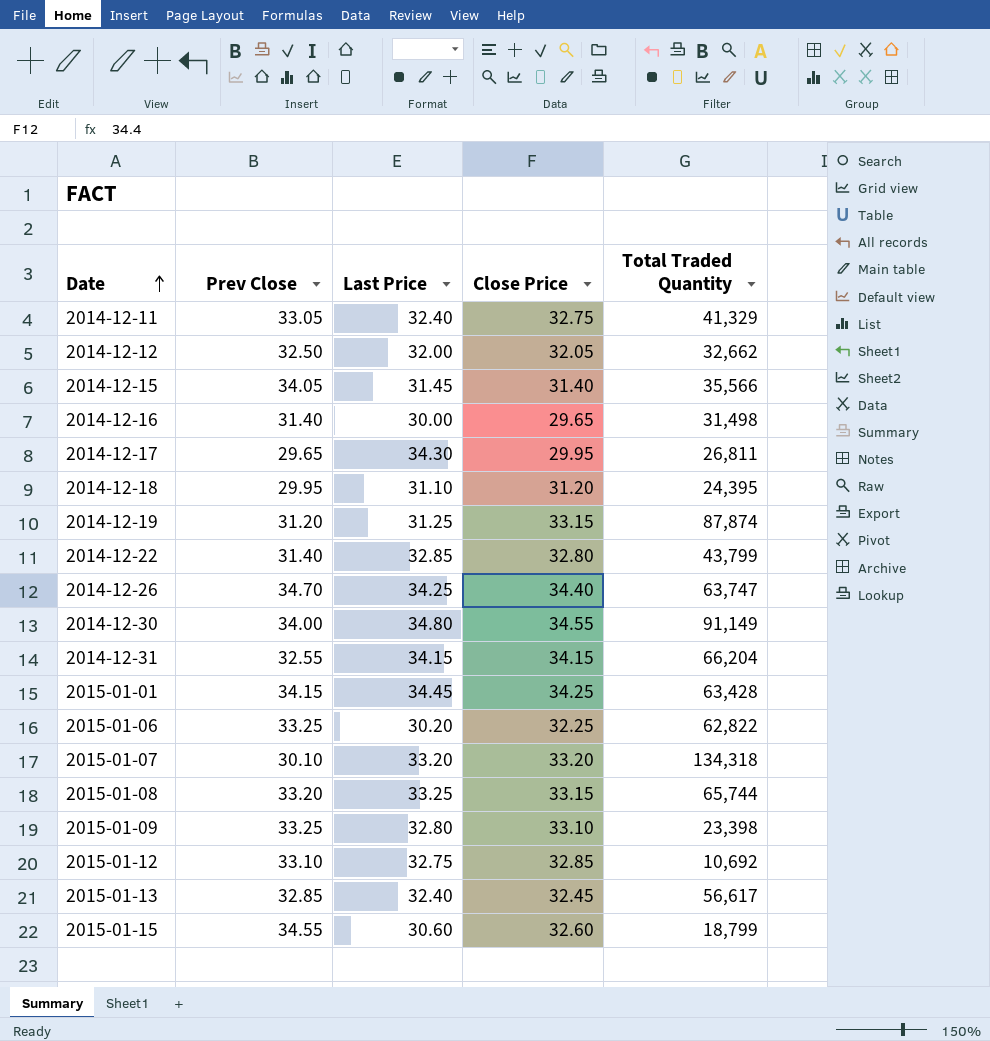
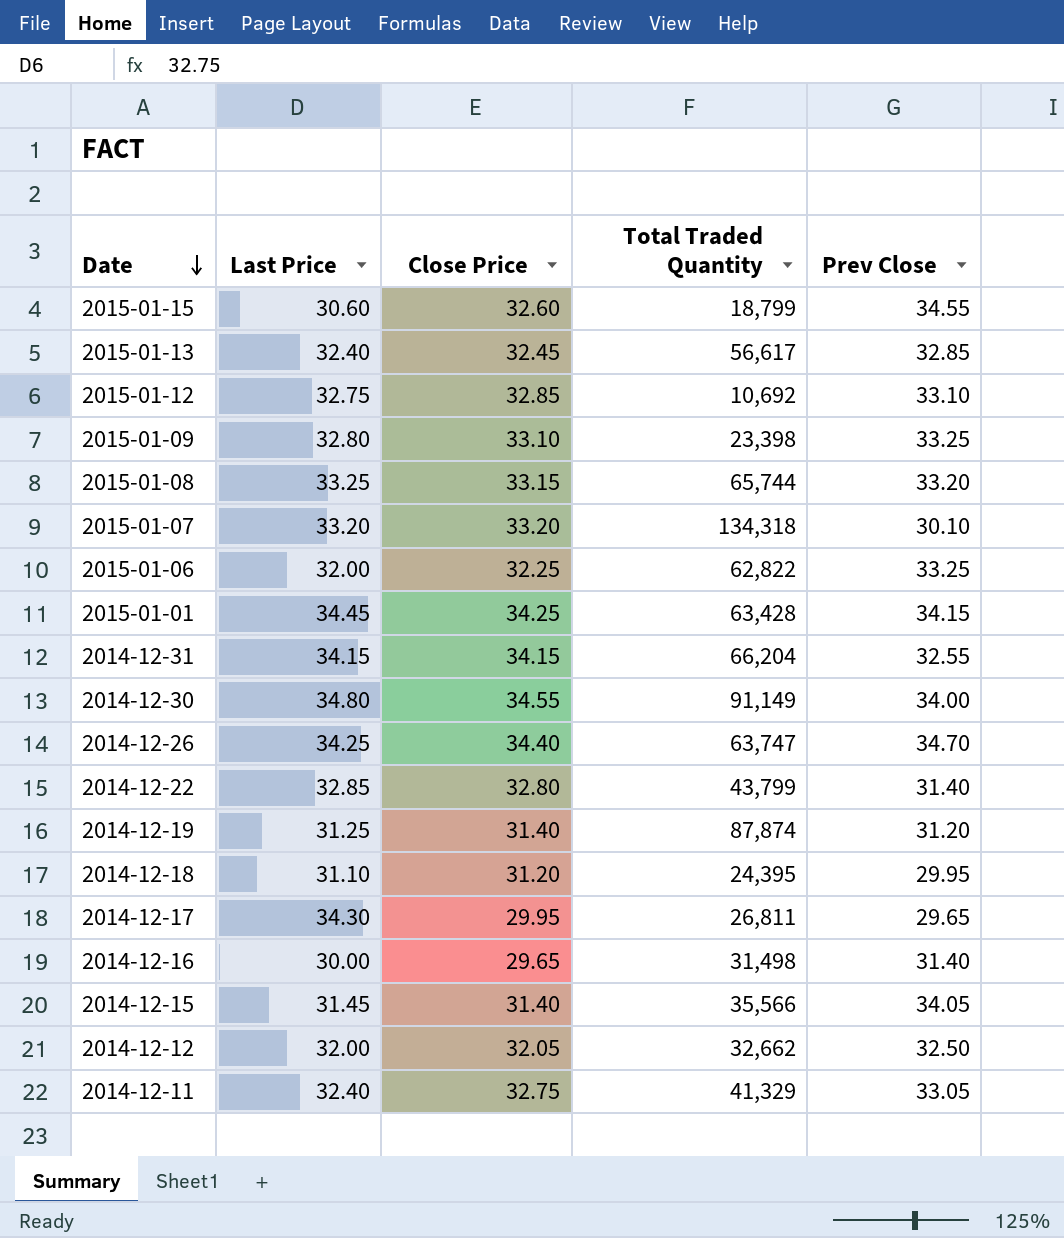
row order: Date ascending -> Date descending
column Prev Close | position: 2 -> 5
2015-01-06 | Last Price: 30.20 -> 32.00
2014-12-19 | Close Price: 33.15 -> 31.40

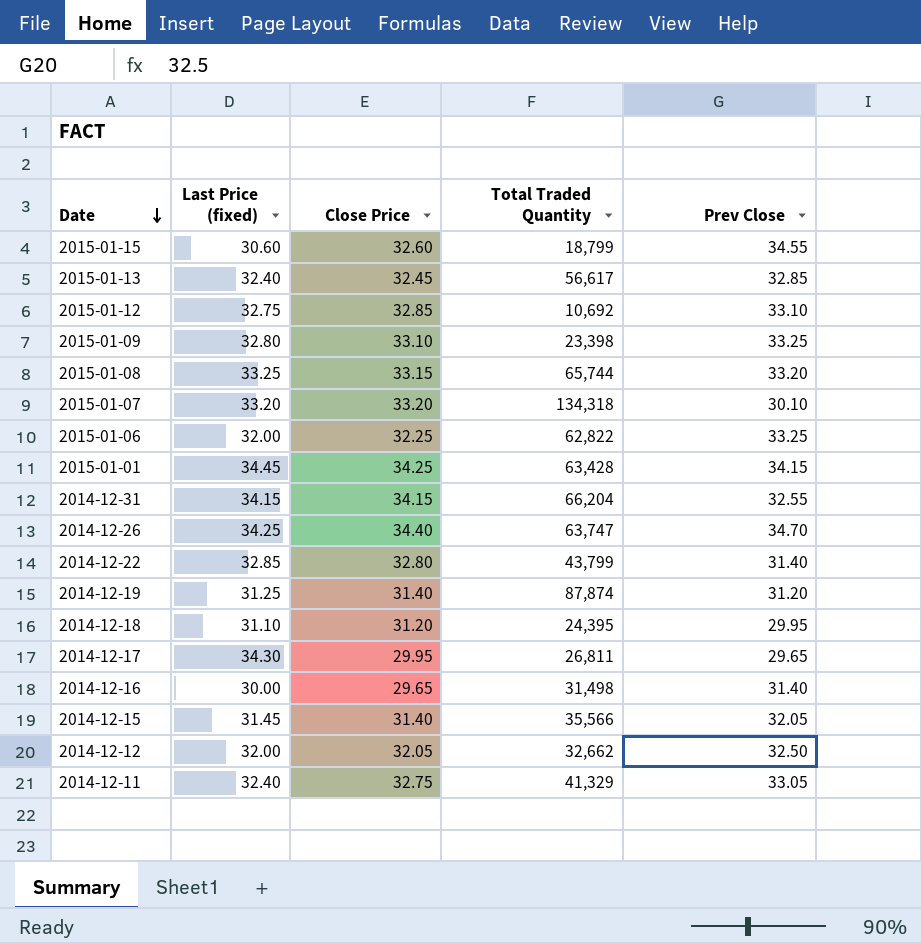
column name: Last Price -> Last Price (fixed)
row 2014-12-30: 34.80 | 34.55 | 91,149 | 34.00 -> none
2014-12-15 | Prev Close: 34.05 -> 32.05

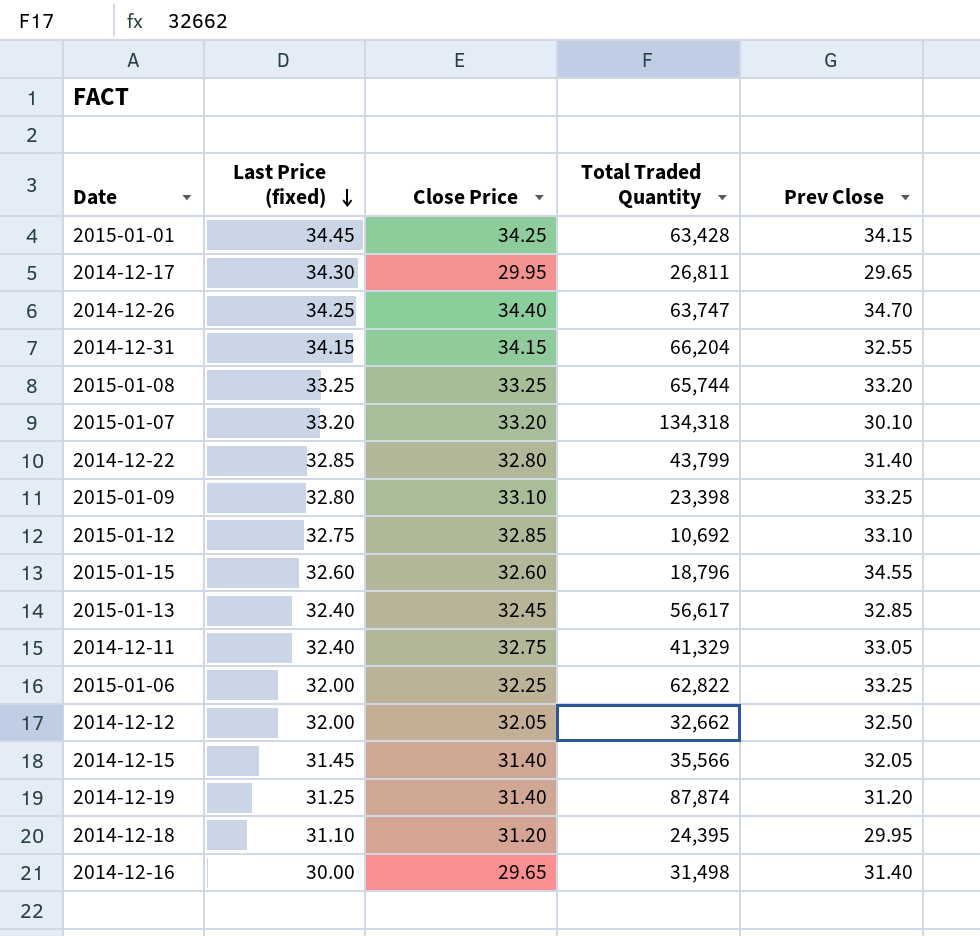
row order: Date descending -> Last Price (fixed) descending
2015-01-08 | Close Price: 33.15 -> 33.25
2015-01-15 | Last Price (fixed): 30.60 -> 32.60
2015-01-15 | Total Traded Quantity: 18,799 -> 18,796

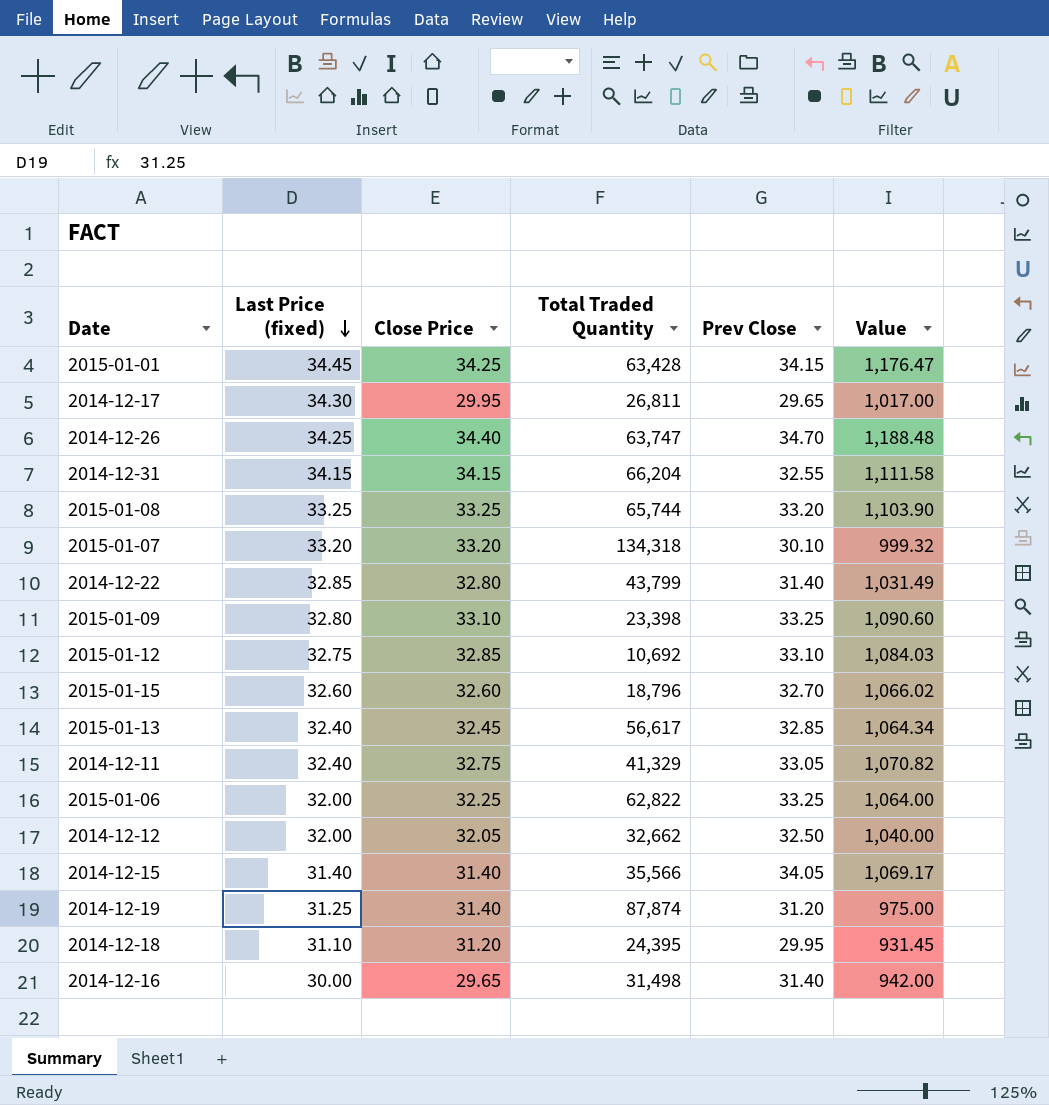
column Value | formula: none -> [Last Price (fixed)] * [Prev Close]
2015-01-15 | Prev Close: 34.55 -> 32.70
2014-12-15 | Last Price (fixed): 31.45 -> 31.40
2014-12-15 | Prev Close: 32.05 -> 34.05

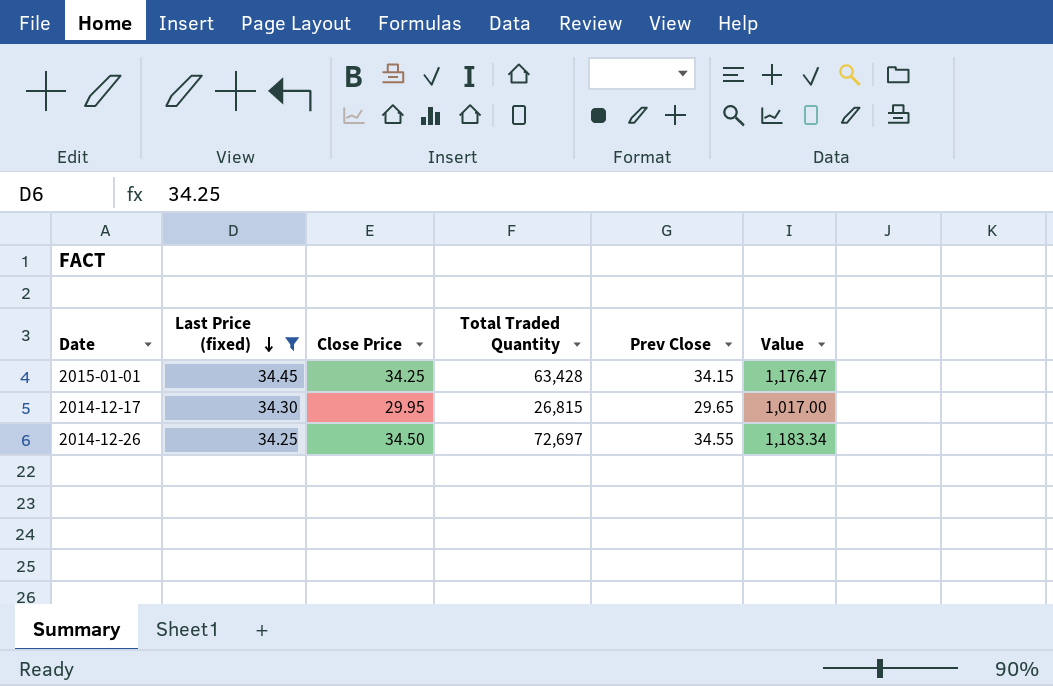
filter: none -> Last Price (fixed) >= 34.25
2014-12-17 | Total Traded Quantity: 26,811 -> 26,815
2014-12-26 | Close Price: 34.40 -> 34.50
2014-12-26 | Total Traded Quantity: 63,747 -> 72,697
2014-12-26 | Prev Close: 34.70 -> 34.55
2014-12-26 | Value: 1,188.48 -> 1,183.34

